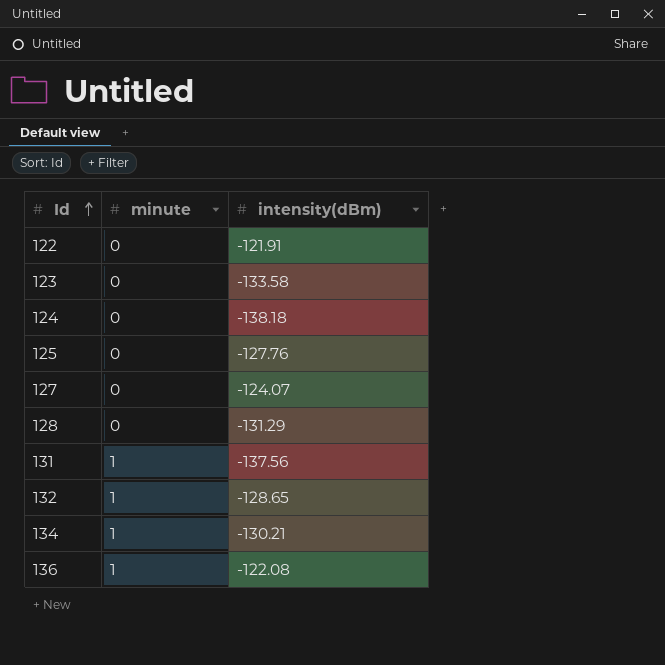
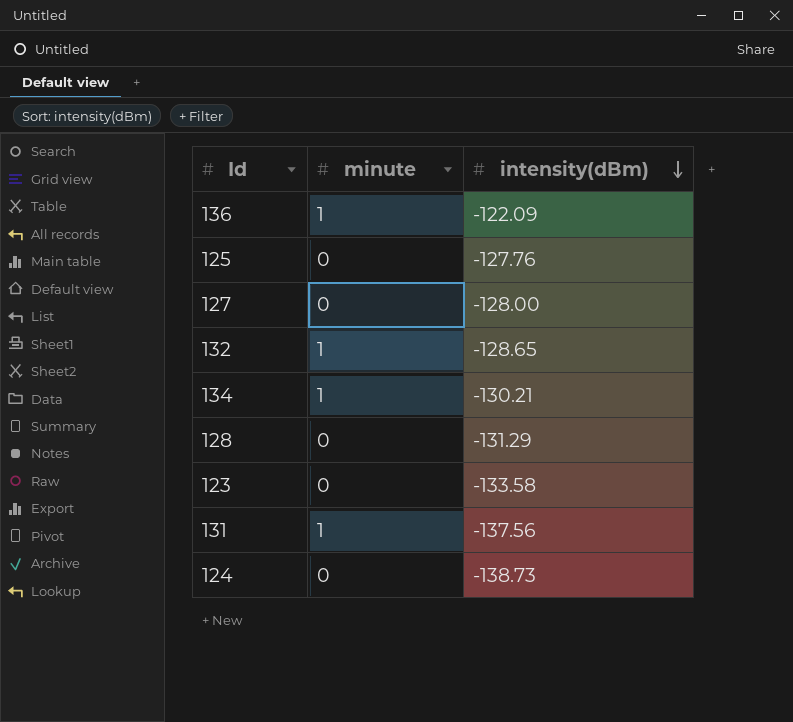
row order: Id ascending -> intensity(dBm) descending
row 122: 0 | -121.91 -> none
136 | intensity(dBm): -122.08 -> -122.09
127 | intensity(dBm): -124.07 -> -128.00
124 | intensity(dBm): -138.18 -> -138.73

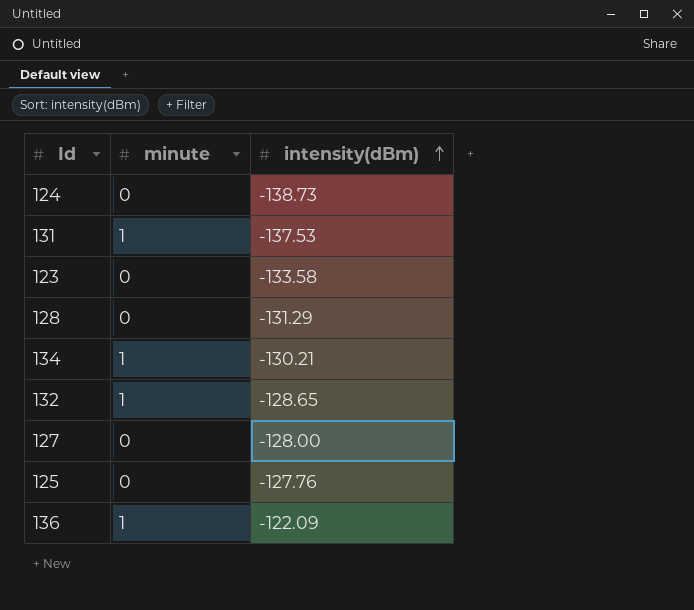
row order: intensity(dBm) descending -> intensity(dBm) ascending
131 | intensity(dBm): -137.56 -> -137.53

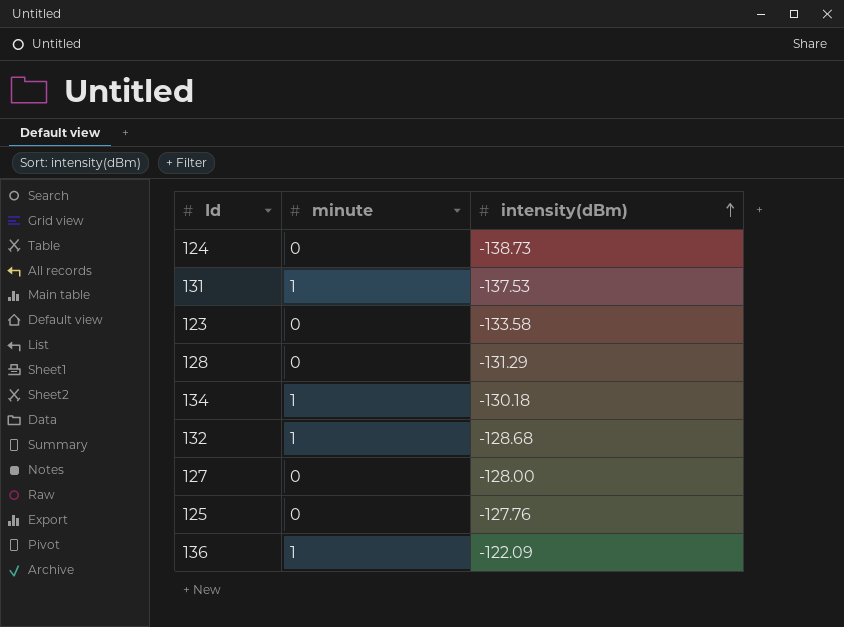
134 | intensity(dBm): -130.21 -> -130.18
132 | intensity(dBm): -128.65 -> -128.68

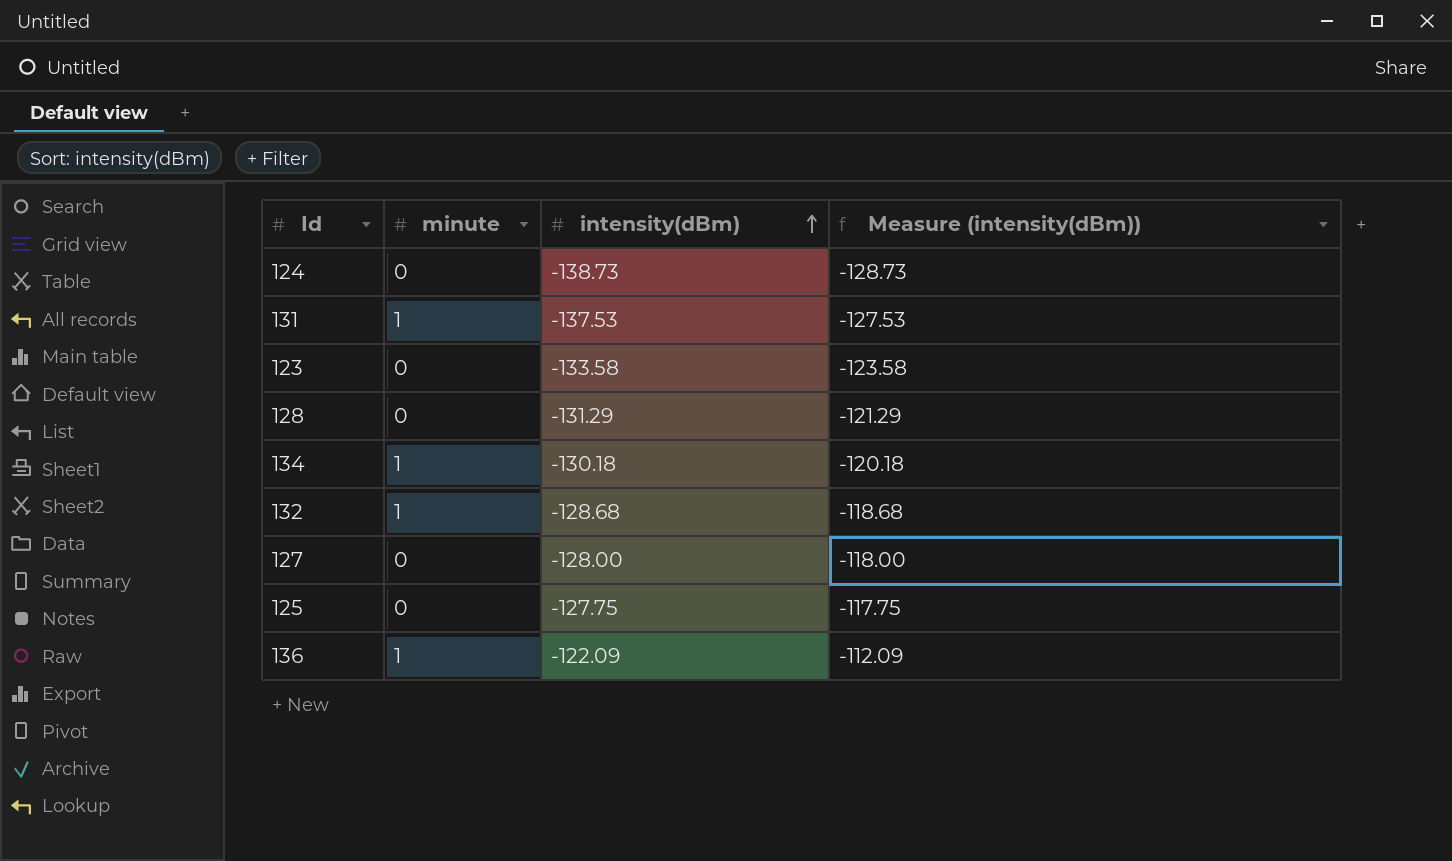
column Measure (intensity(dBm)) | formula: none -> [intensity(dBm)] + 10
125 | intensity(dBm): -127.76 -> -127.75

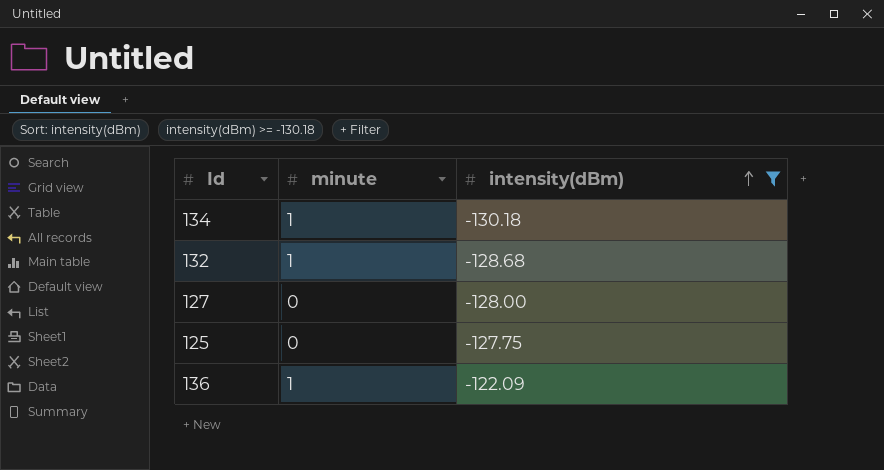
filter: none -> intensity(dBm) >= -130.18
column Measure (intensity(dBm)) | formula: [intensity(dBm)] + 10 -> none

